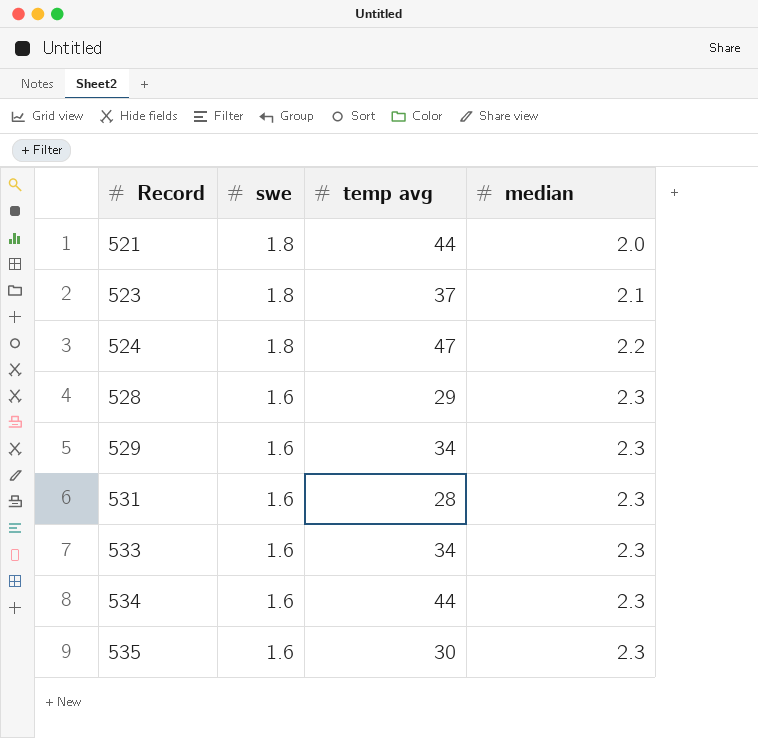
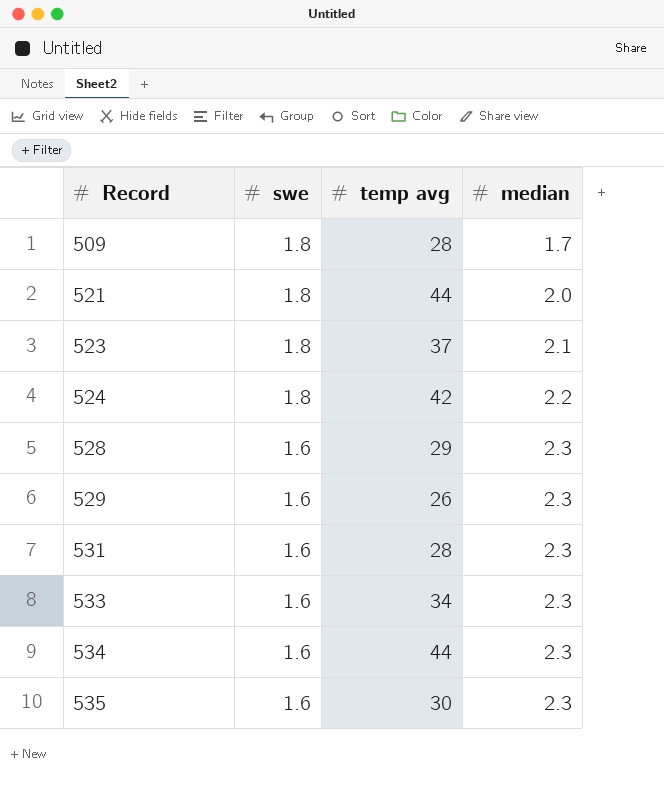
row 509: none -> 1.8 | 28 | 1.7
524 | temp avg: 47 -> 42
529 | temp avg: 34 -> 26

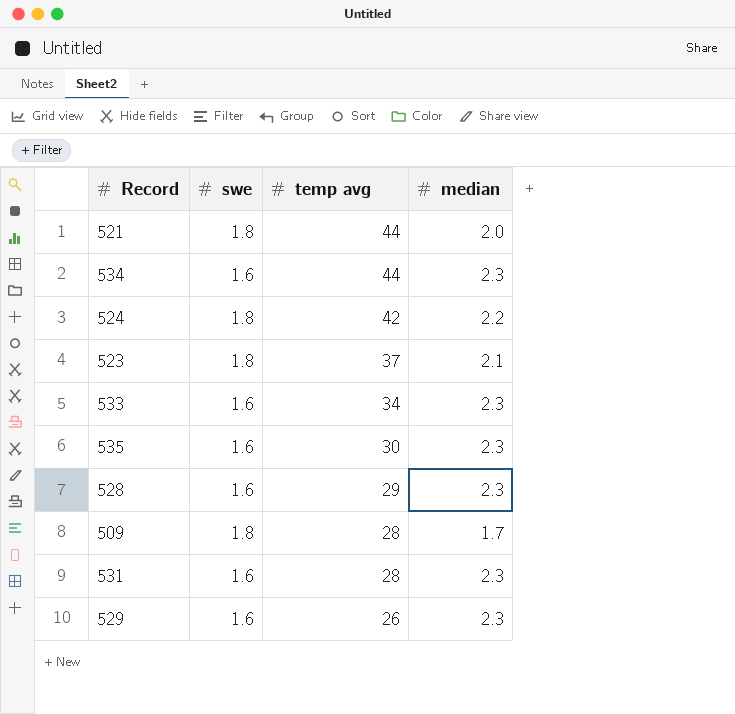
row order: Record ascending -> temp avg descending

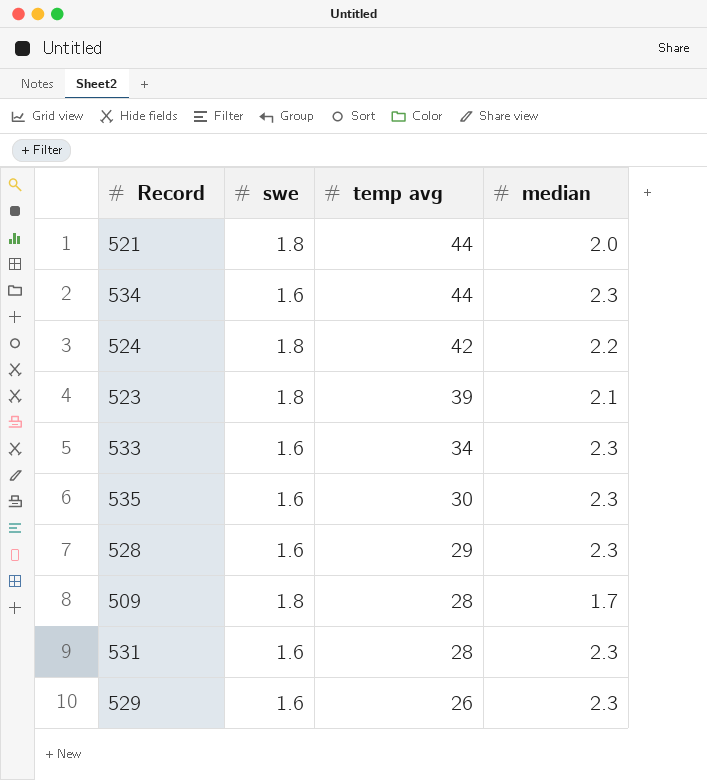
523 | temp avg: 37 -> 39

